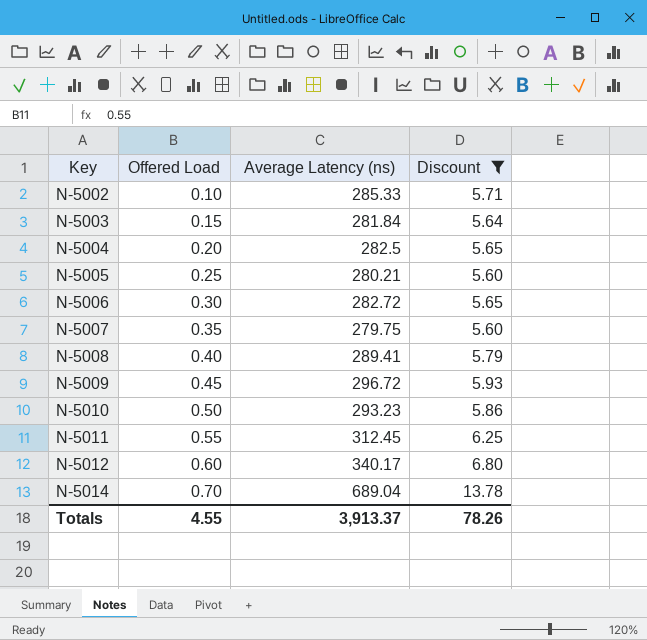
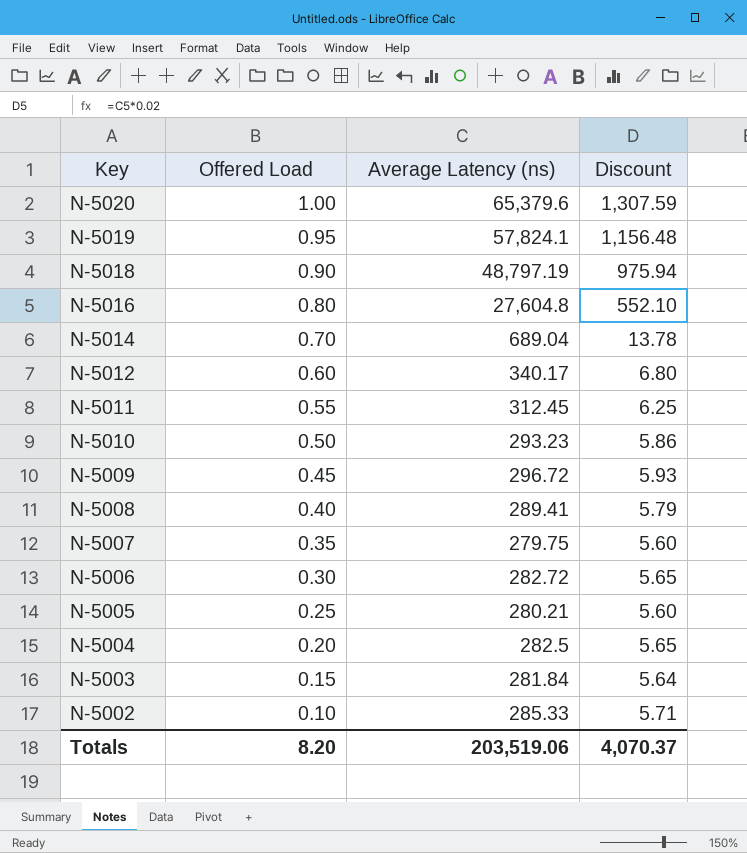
filter: Discount <= 13.78 -> none
row order: Key ascending -> Key descending
Totals | Offered Load: 4.55 -> 8.20
Totals | Average Latency (ns): 3,913.37 -> 203,519.06
Totals | Discount: 78.26 -> 4,070.37

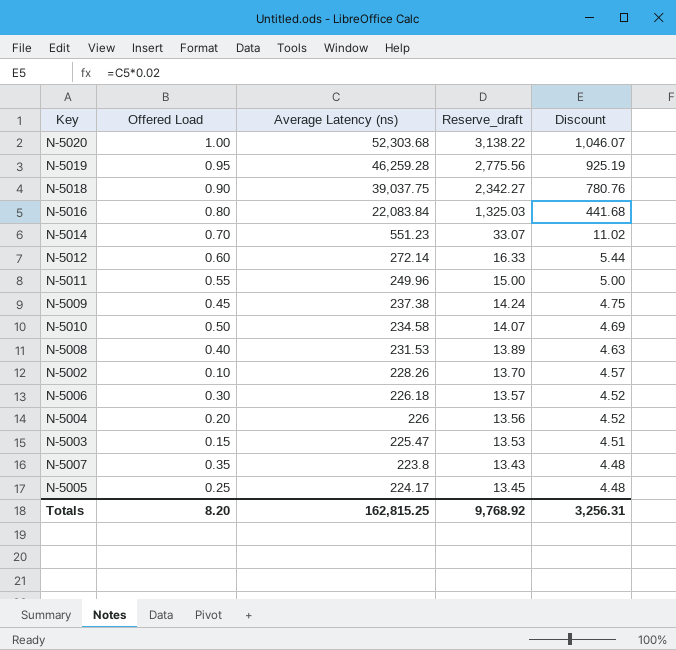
row order: Key descending -> Discount descending
column Reserve_draft | formula: none -> [Average Latency (ns)] * 0.06
N-5020 | Average Latency (ns): 65,379.6 -> 52,303.68
N-5020 | Discount: 1,307.59 -> 1,046.07
N-5019 | Average Latency (ns): 57,824.1 -> 46,259.28
N-5019 | Discount: 1,156.48 -> 925.19
N-5018 | Average Latency (ns): 48,797.19 -> 39,037.75
N-5018 | Discount: 975.94 -> 780.76
N-5016 | Average Latency (ns): 27,604.8 -> 22,083.84
N-5016 | Discount: 552.10 -> 441.68
N-5014 | Average Latency (ns): 689.04 -> 551.23
N-5014 | Discount: 13.78 -> 11.02
N-5012 | Average Latency (ns): 340.17 -> 272.14
N-5012 | Discount: 6.80 -> 5.44
N-5011 | Average Latency (ns): 312.45 -> 249.96
N-5011 | Discount: 6.25 -> 5.00
N-5009 | Average Latency (ns): 296.72 -> 237.38
N-5009 | Discount: 5.93 -> 4.75
N-5010 | Average Latency (ns): 293.23 -> 234.58
N-5010 | Discount: 5.86 -> 4.69
N-5008 | Average Latency (ns): 289.41 -> 231.53
N-5008 | Discount: 5.79 -> 4.63
N-5002 | Average Latency (ns): 285.33 -> 228.26
N-5002 | Discount: 5.71 -> 4.57
N-5006 | Average Latency (ns): 282.72 -> 226.18
N-5006 | Discount: 5.65 -> 4.52
N-5004 | Average Latency (ns): 282.5 -> 226
N-5004 | Discount: 5.65 -> 4.52
N-5003 | Average Latency (ns): 281.84 -> 225.47
N-5003 | Discount: 5.64 -> 4.51
N-5007 | Average Latency (ns): 279.75 -> 223.8
N-5007 | Discount: 5.60 -> 4.48
N-5005 | Average Latency (ns): 280.21 -> 224.17
N-5005 | Discount: 5.60 -> 4.48
Totals | Average Latency (ns): 203,519.06 -> 162,815.25
Totals | Discount: 4,070.37 -> 3,256.31

